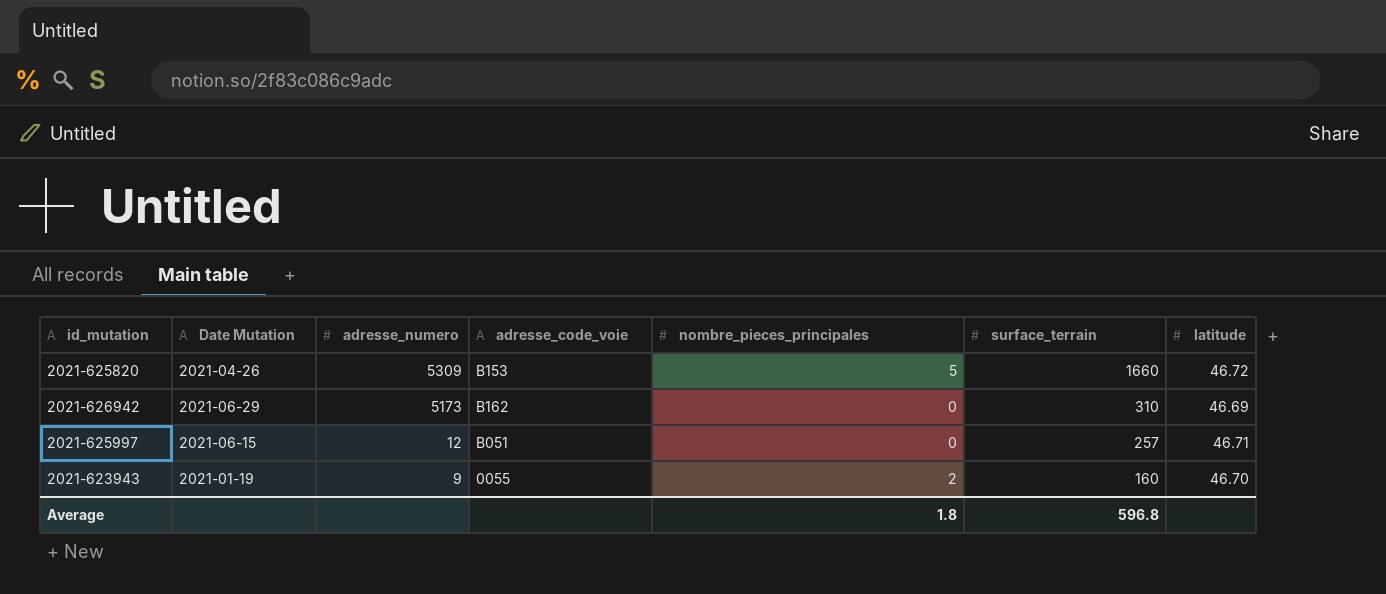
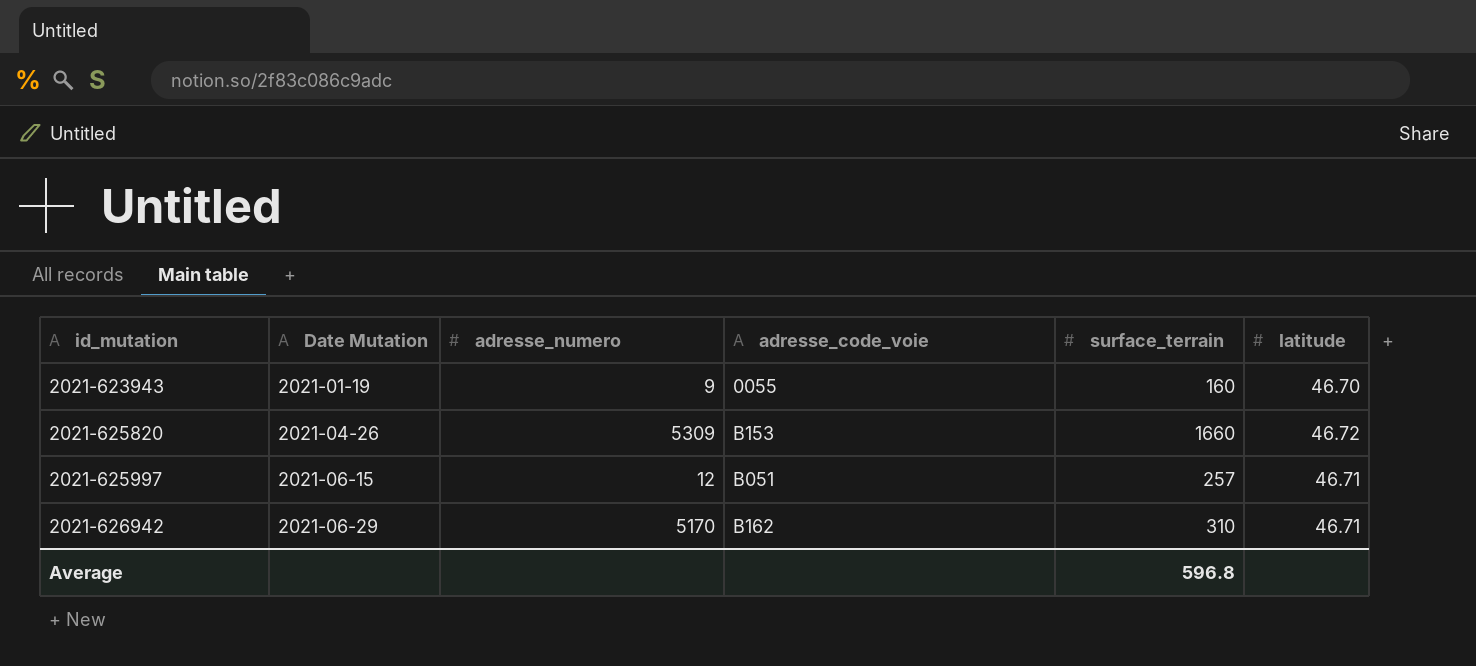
row order: adresse_numero descending -> id_mutation ascending
column nombre_pieces_principales | position: 5 -> none
2021-626942 | adresse_numero: 5173 -> 5170
2021-626942 | latitude: 46.69 -> 46.71

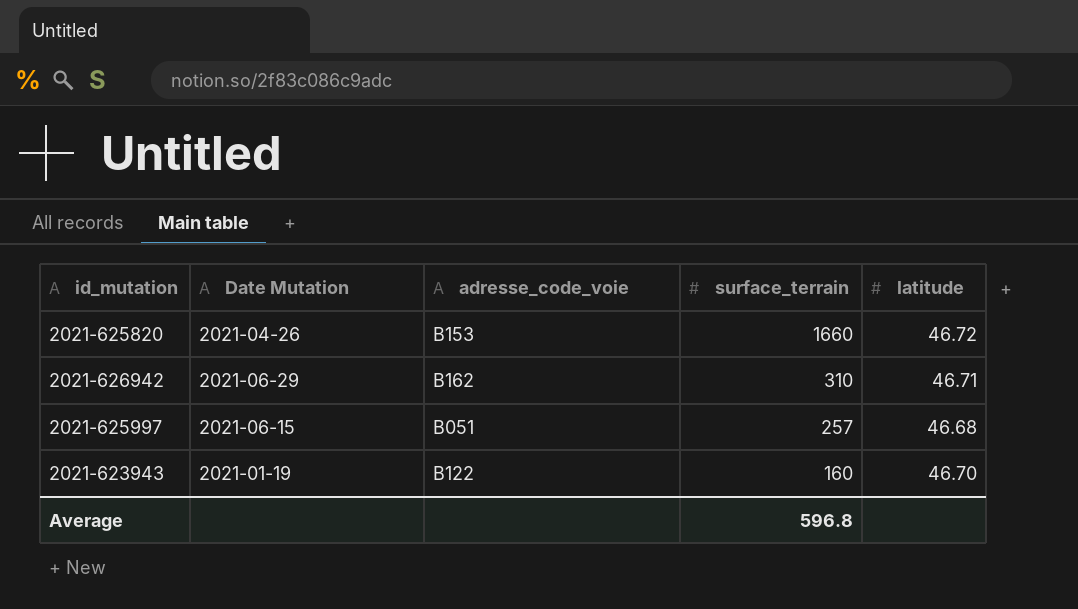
row order: id_mutation ascending -> surface_terrain descending
column adresse_numero | position: 3 -> none
2021-625997 | latitude: 46.71 -> 46.68
2021-623943 | adresse_code_voie: 0055 -> B122

